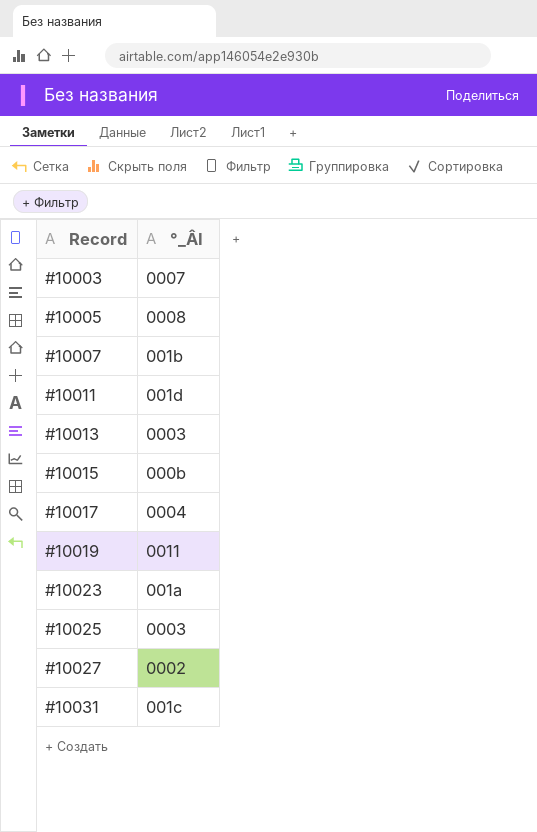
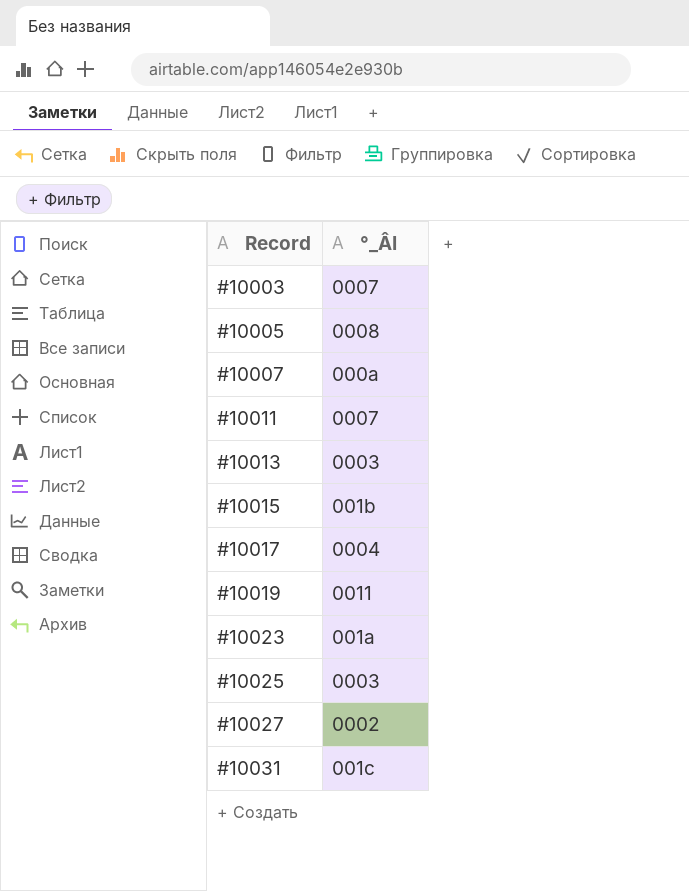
#10007 | °_ÂI: 001b -> 000a
#10011 | °_ÂI: 001d -> 0007
#10015 | °_ÂI: 000b -> 001b

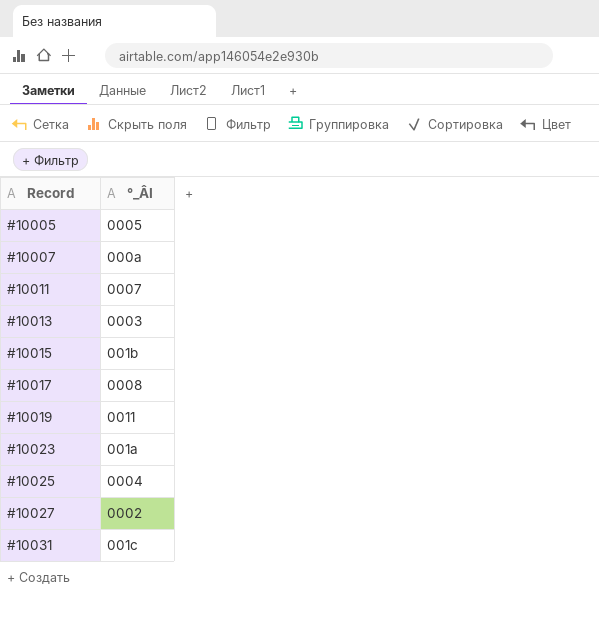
row #10003: 0007 -> none
#10005 | °_ÂI: 0008 -> 0005
#10017 | °_ÂI: 0004 -> 0008
#10025 | °_ÂI: 0003 -> 0004

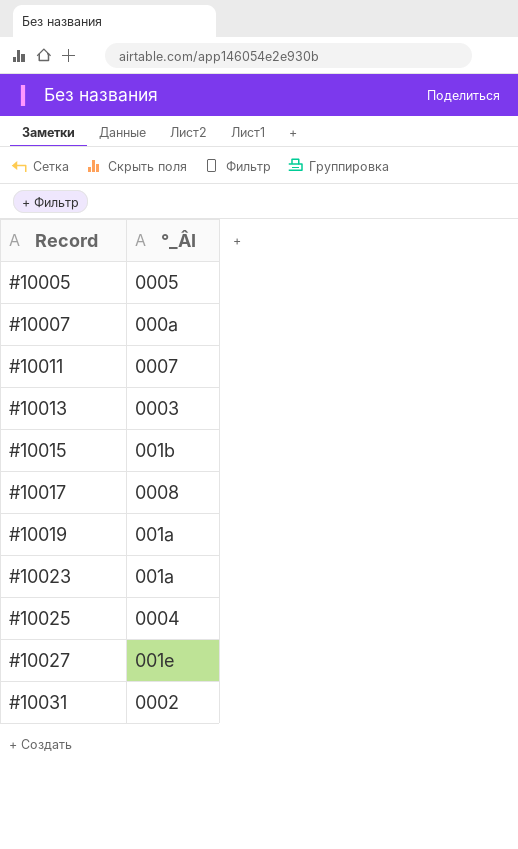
#10019 | °_ÂI: 0011 -> 001a
#10027 | °_ÂI: 0002 -> 001e
#10031 | °_ÂI: 001c -> 0002

